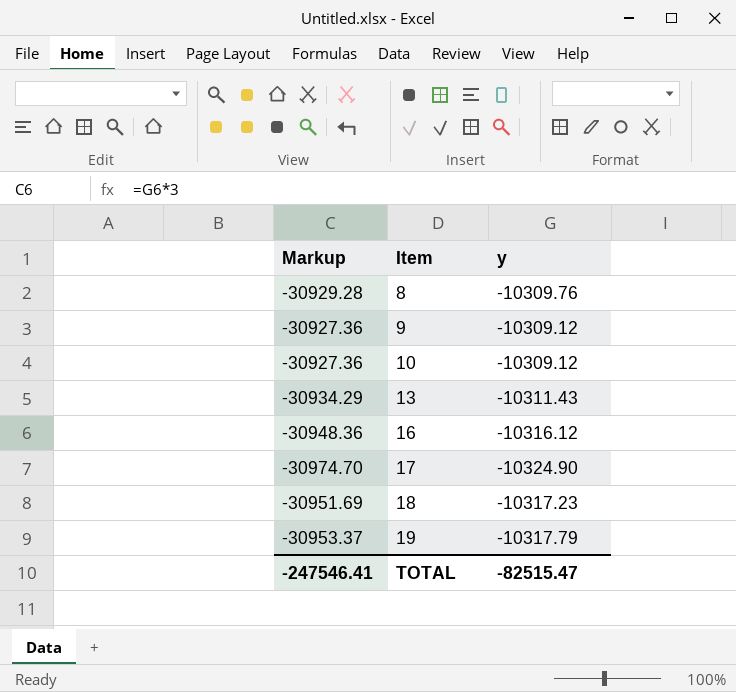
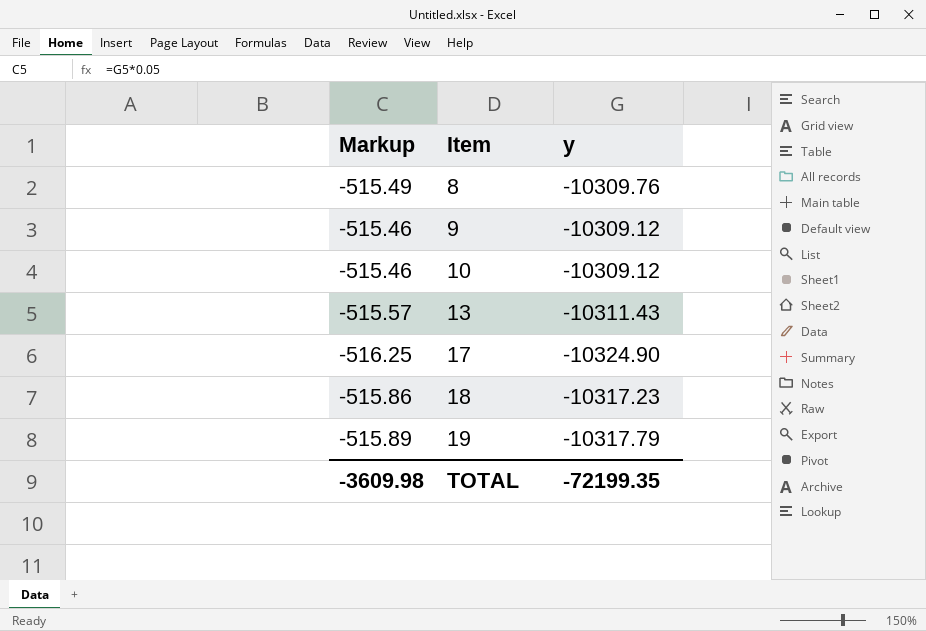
column Markup | formula: [y] * 3 -> [y] * 0.05
row 16: -30948.36 | -10316.12 -> none
TOTAL | Markup: -247546.41 -> -3609.98
TOTAL | y: -82515.47 -> -72199.35

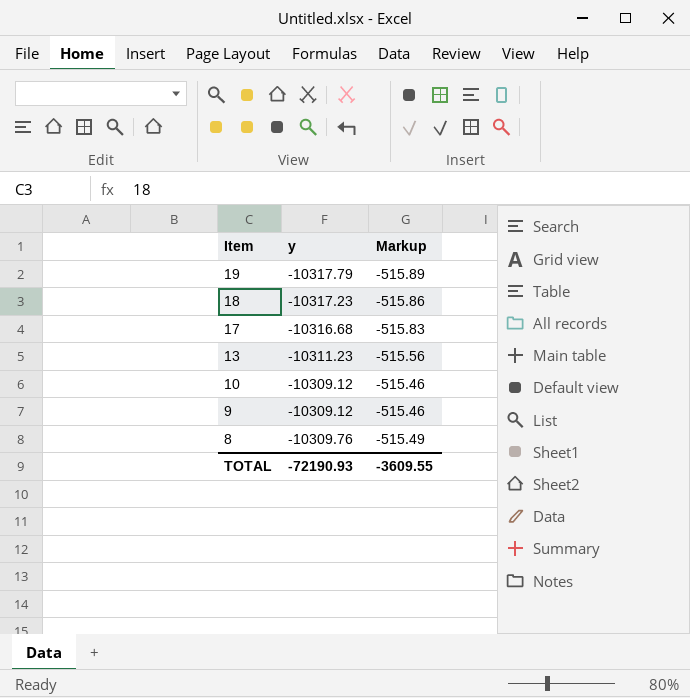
row order: Item ascending -> Item descending
column Markup | position: 1 -> 3
17 | y: -10324.90 -> -10316.68
17 | Markup: -516.25 -> -515.83
13 | y: -10311.43 -> -10311.23
13 | Markup: -515.57 -> -515.56
TOTAL | y: -72199.35 -> -72190.93
TOTAL | Markup: -3609.98 -> -3609.55

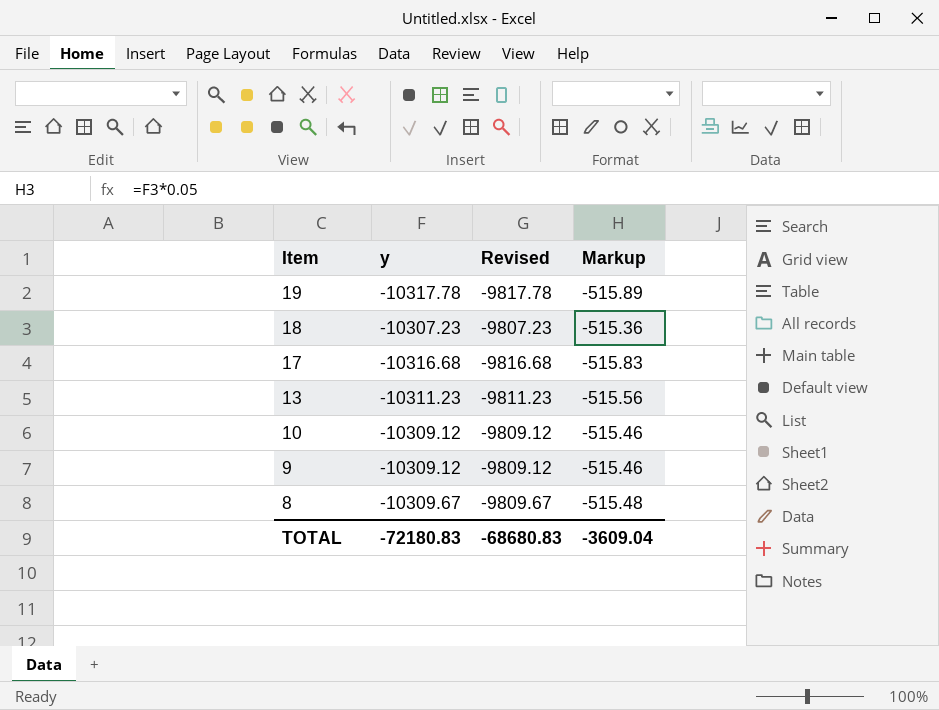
column Revised | formula: none -> [y] + 500
19 | y: -10317.79 -> -10317.78
18 | y: -10317.23 -> -10307.23
18 | Markup: -515.86 -> -515.36
8 | y: -10309.76 -> -10309.67
8 | Markup: -515.49 -> -515.48
TOTAL | y: -72190.93 -> -72180.83
TOTAL | Markup: -3609.55 -> -3609.04

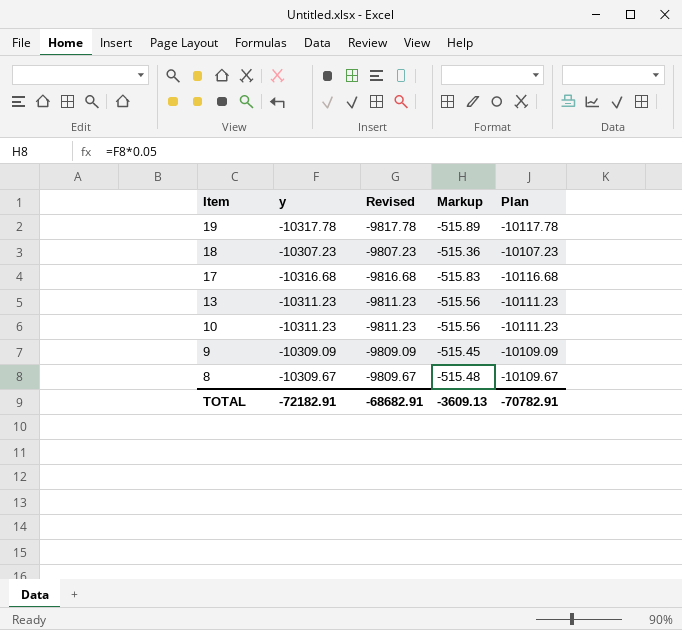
column Plan | formula: none -> [y] + 200
10 | y: -10309.12 -> -10311.23
10 | Revised: -9809.12 -> -9811.23
10 | Markup: -515.46 -> -515.56
9 | y: -10309.12 -> -10309.09
9 | Revised: -9809.12 -> -9809.09
9 | Markup: -515.46 -> -515.45
TOTAL | y: -72180.83 -> -72182.91
TOTAL | Revised: -68680.83 -> -68682.91
TOTAL | Markup: -3609.04 -> -3609.13

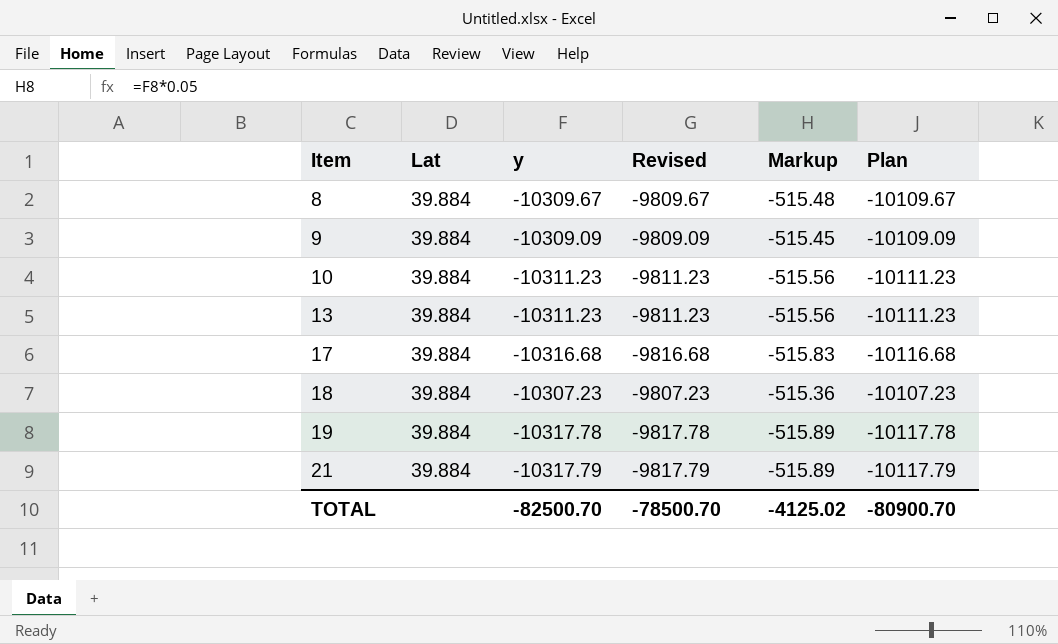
row order: Item descending -> Item ascending
column Lat | position: none -> 2
row 21: none -> 39.884 | -10317.79 | -9817.79 | -515.89 | -10117.79
TOTAL | y: -72182.91 -> -82500.70
TOTAL | Revised: -68682.91 -> -78500.70
TOTAL | Markup: -3609.13 -> -4125.02
TOTAL | Plan: -70782.91 -> -80900.70

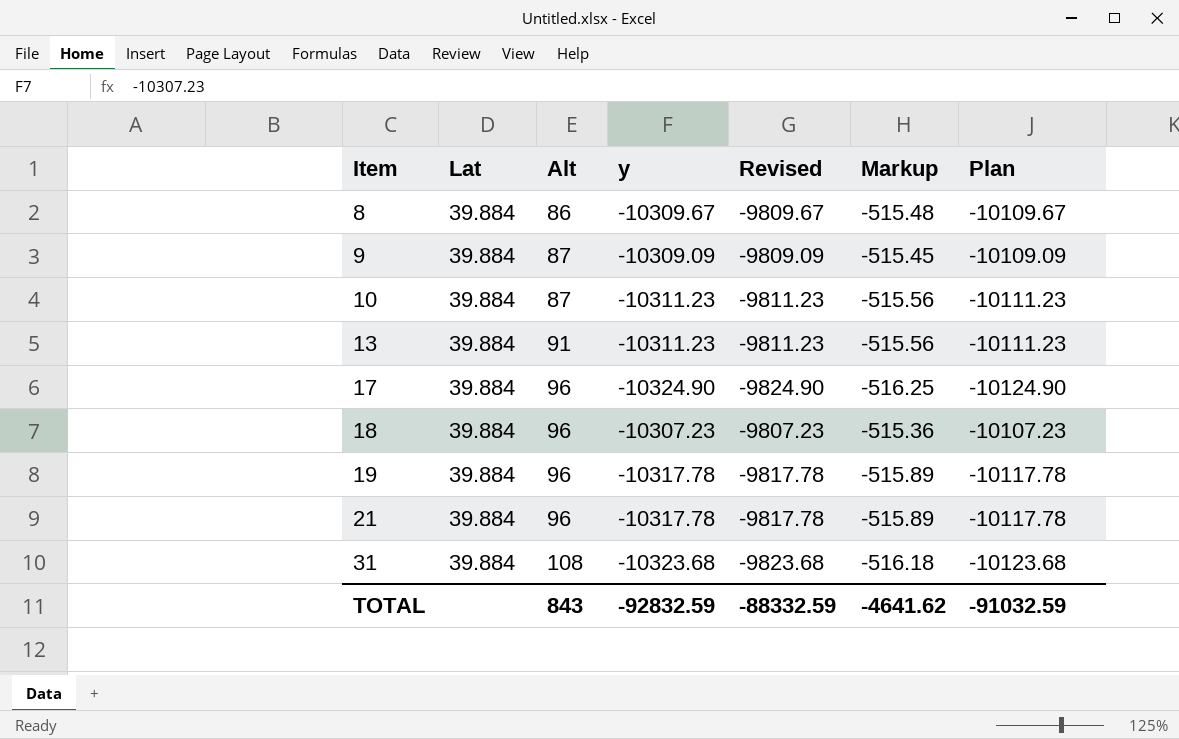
column Alt | position: none -> 3
17 | y: -10316.68 -> -10324.90
17 | Revised: -9816.68 -> -9824.90
17 | Markup: -515.83 -> -516.25
17 | Plan: -10116.68 -> -10124.90
21 | y: -10317.79 -> -10317.78
21 | Revised: -9817.79 -> -9817.78
21 | Plan: -10117.79 -> -10117.78
row 31: none -> 39.884 | 108 | -10323.68 | -9823.68 | -516.18 | -10123.68
TOTAL | y: -82500.70 -> -92832.59
TOTAL | Revised: -78500.70 -> -88332.59
TOTAL | Markup: -4125.02 -> -4641.62
TOTAL | Plan: -80900.70 -> -91032.59

